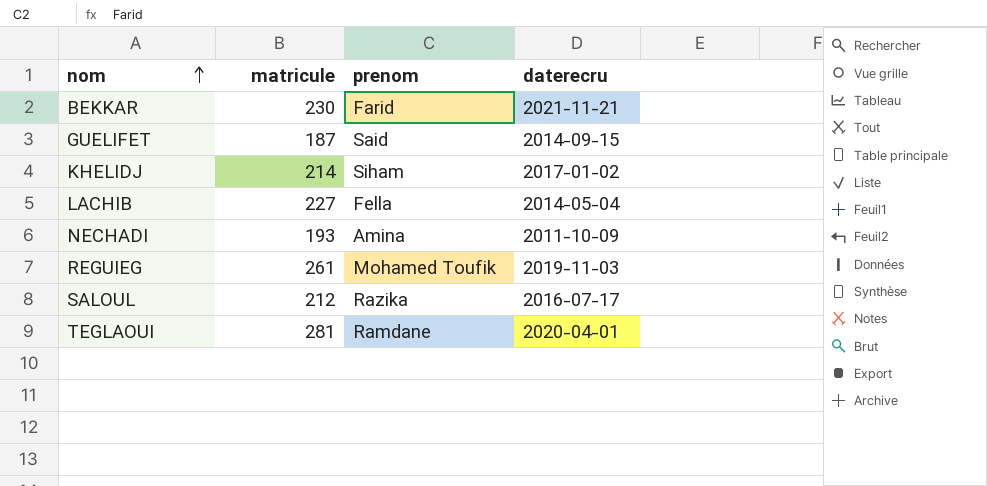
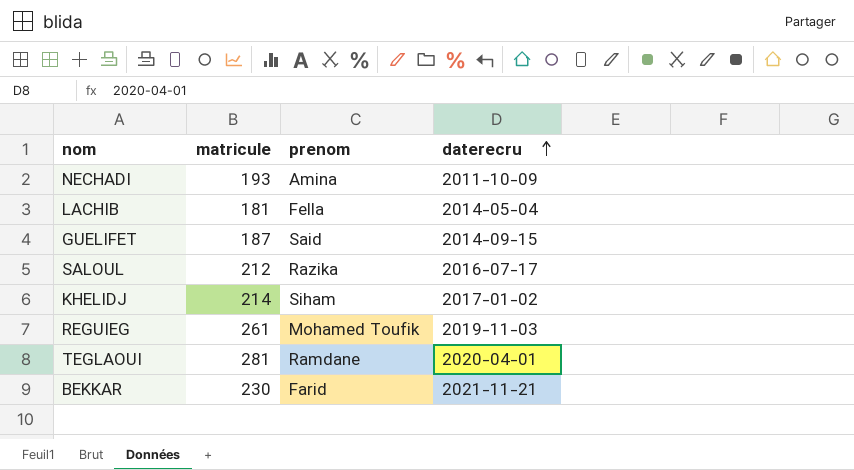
row order: nom ascending -> daterecru ascending
LACHIB | matricule: 227 -> 181

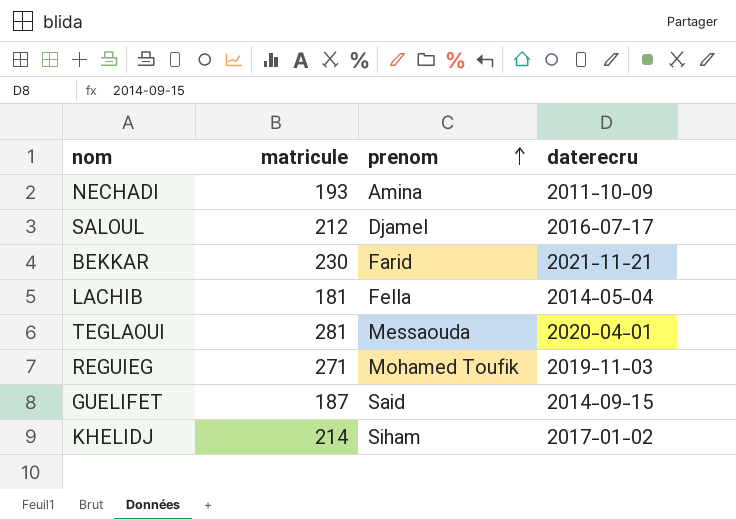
row order: daterecru ascending -> prenom ascending
SALOUL | prenom: Razika -> Djamel
TEGLAOUI | prenom: Ramdane -> Messaouda
REGUIEG | matricule: 261 -> 271

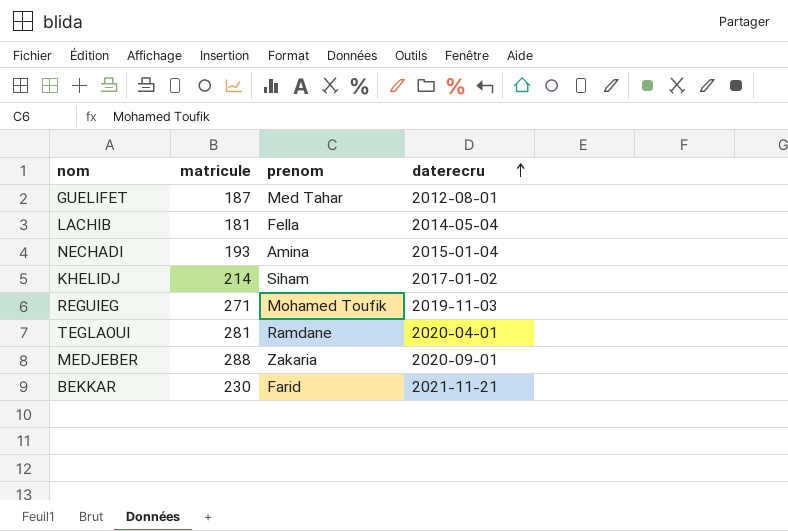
row order: prenom ascending -> daterecru ascending
row SALOUL: 212 | Djamel | 2016-07-17 -> none
GUELIFET | prenom: Said -> Med Tahar
GUELIFET | daterecru: 2014-09-15 -> 2012-08-01
NECHADI | daterecru: 2011-10-09 -> 2015-01-04
TEGLAOUI | prenom: Messaouda -> Ramdane
row MEDJEBER: none -> 288 | Zakaria | 2020-09-01

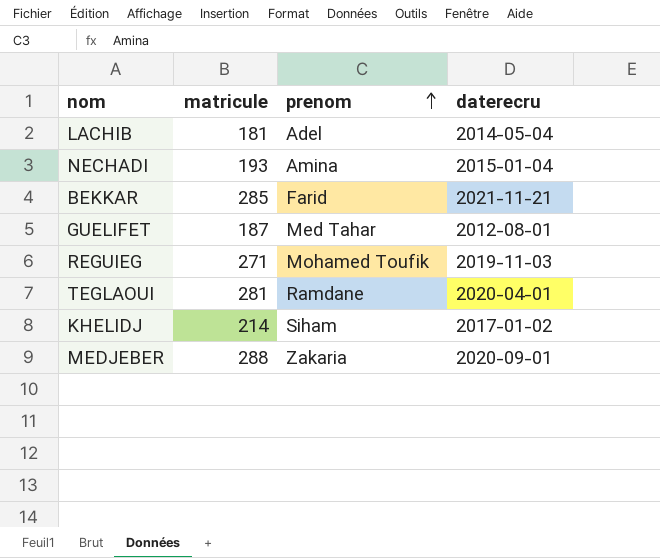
row order: daterecru ascending -> prenom ascending
LACHIB | prenom: Fella -> Adel
BEKKAR | matricule: 230 -> 285

